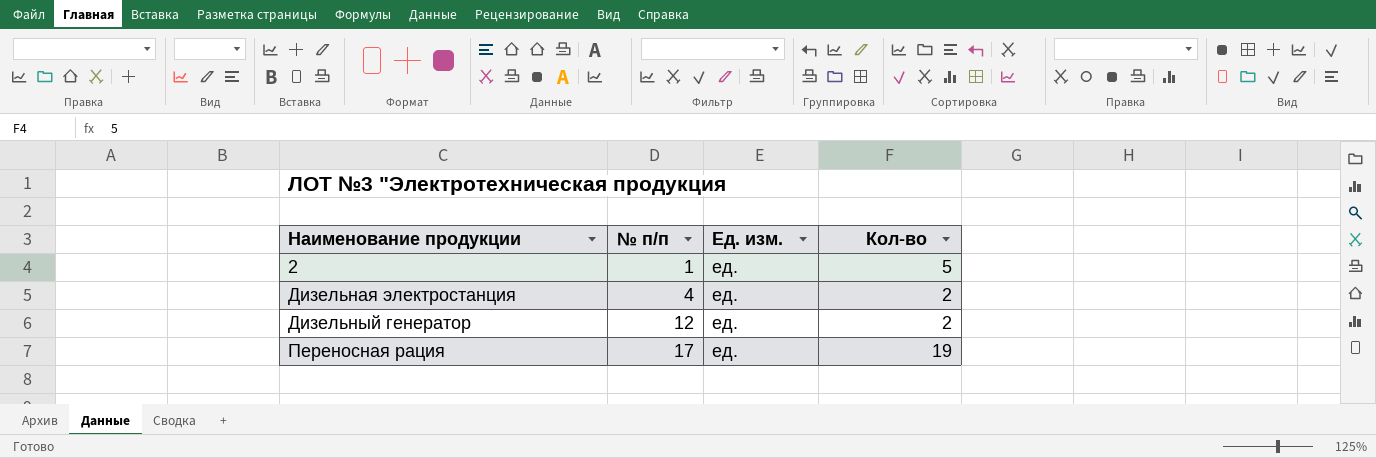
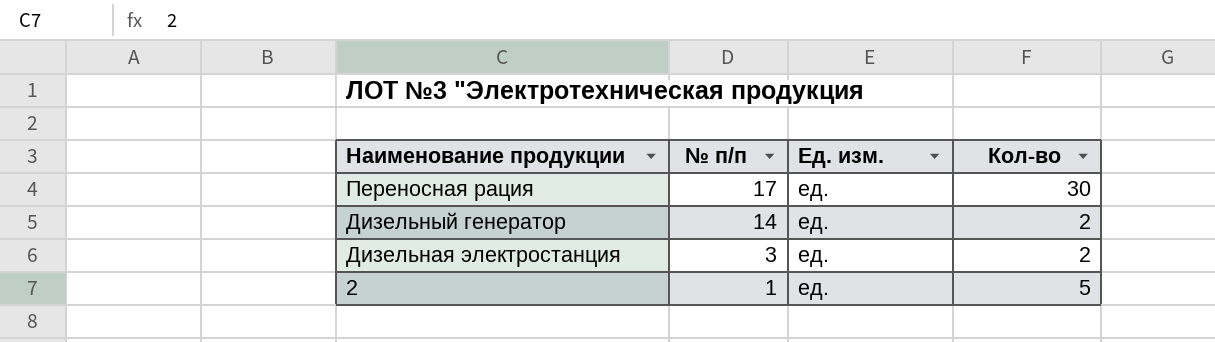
row order: Наименование продукции ascending -> Наименование продукции descending
Переносная рация | Кол-во: 19 -> 30
Дизельный генератор | № п/п: 12 -> 14
Дизельная электростанция | № п/п: 4 -> 3

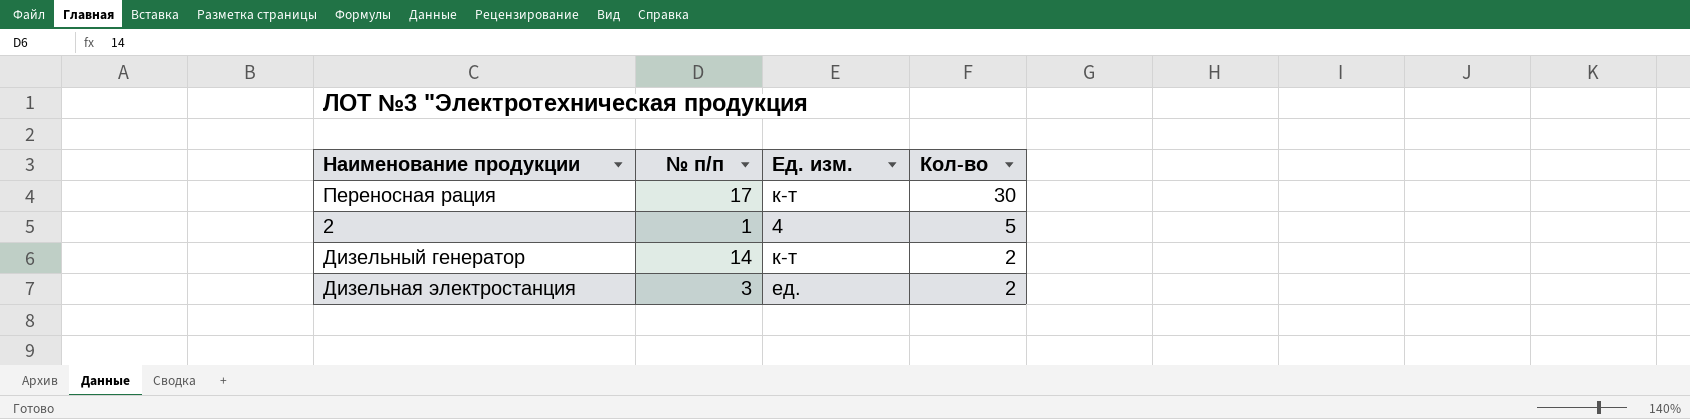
row order: Наименование продукции descending -> Кол-во descending
Переносная рация | Ед. изм.: ед. -> к-т
2 | Ед. изм.: ед. -> 4
Дизельный генератор | Ед. изм.: ед. -> к-т

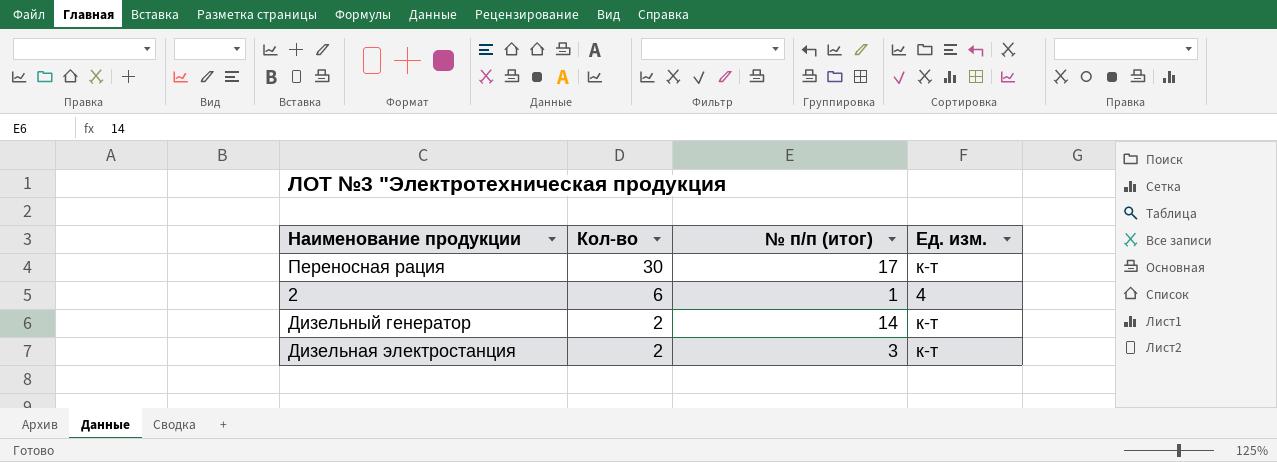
column Кол-во | position: 4 -> 2
column name: № п/п -> № п/п (итог)
2 | Кол-во: 5 -> 6
Дизельная электростанция | Ед. изм.: ед. -> к-т

